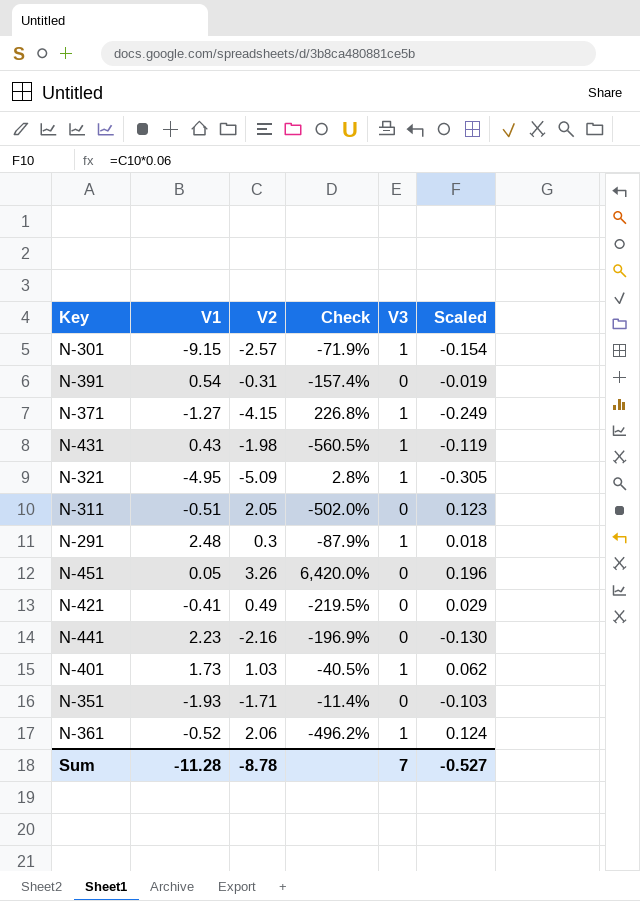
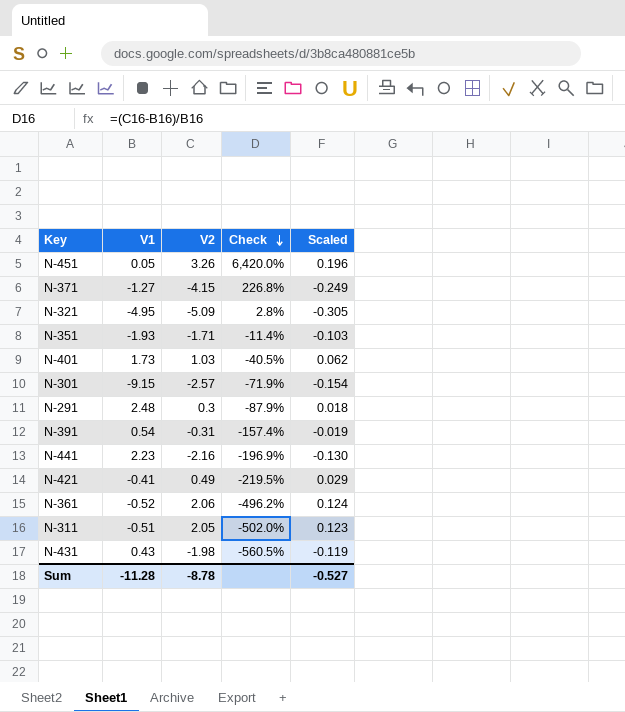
row order: none -> Check descending
column V3 | position: 5 -> none

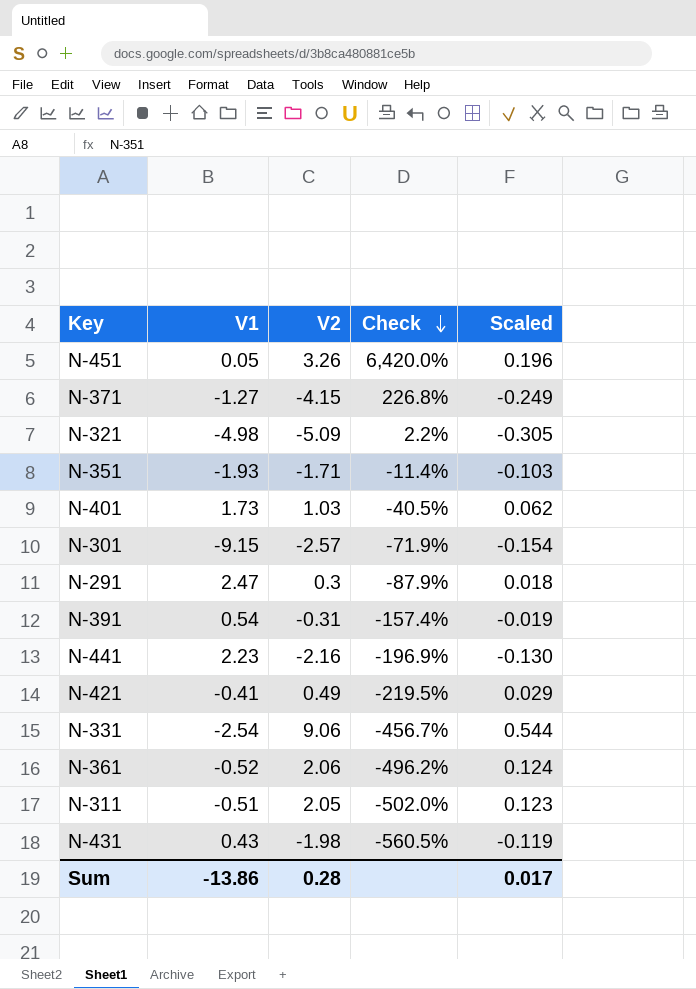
N-321 | V1: -4.95 -> -4.98
N-321 | Check: 2.8% -> 2.2%
N-291 | V1: 2.48 -> 2.47
row N-331: none -> -2.54 | 9.06 | -456.7% | 0.544
Sum | V1: -11.28 -> -13.86
Sum | V2: -8.78 -> 0.28
Sum | Scaled: -0.527 -> 0.017

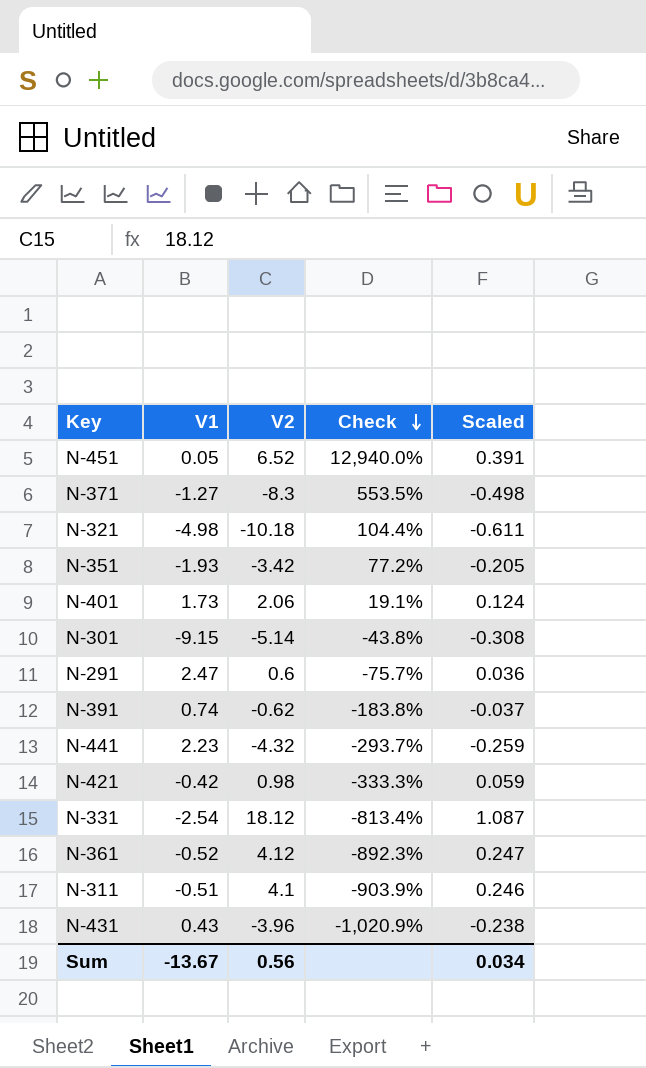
N-451 | V2: 3.26 -> 6.52
N-451 | Check: 6,420.0% -> 12,940.0%
N-451 | Scaled: 0.196 -> 0.391
N-371 | V2: -4.15 -> -8.3
N-371 | Check: 226.8% -> 553.5%
N-371 | Scaled: -0.249 -> -0.498
N-321 | V2: -5.09 -> -10.18
N-321 | Check: 2.2% -> 104.4%
N-321 | Scaled: -0.305 -> -0.611
N-351 | V2: -1.71 -> -3.42
N-351 | Check: -11.4% -> 77.2%
N-351 | Scaled: -0.103 -> -0.205
N-401 | V2: 1.03 -> 2.06
N-401 | Check: -40.5% -> 19.1%
N-401 | Scaled: 0.062 -> 0.124
N-301 | V2: -2.57 -> -5.14
N-301 | Check: -71.9% -> -43.8%
N-301 | Scaled: -0.154 -> -0.308
N-291 | V2: 0.3 -> 0.6
N-291 | Check: -87.9% -> -75.7%
N-291 | Scaled: 0.018 -> 0.036
N-391 | V1: 0.54 -> 0.74
N-391 | V2: -0.31 -> -0.62
N-391 | Check: -157.4% -> -183.8%
N-391 | Scaled: -0.019 -> -0.037
N-441 | V2: -2.16 -> -4.32
N-441 | Check: -196.9% -> -293.7%
N-441 | Scaled: -0.130 -> -0.259
N-421 | V1: -0.41 -> -0.42
N-421 | V2: 0.49 -> 0.98
N-421 | Check: -219.5% -> -333.3%
N-421 | Scaled: 0.029 -> 0.059
N-331 | V2: 9.06 -> 18.12
N-331 | Check: -456.7% -> -813.4%
N-331 | Scaled: 0.544 -> 1.087
N-361 | V2: 2.06 -> 4.12
N-361 | Check: -496.2% -> -892.3%
N-361 | Scaled: 0.124 -> 0.247
N-311 | V2: 2.05 -> 4.1
N-311 | Check: -502.0% -> -903.9%
N-311 | Scaled: 0.123 -> 0.246
N-431 | V2: -1.98 -> -3.96
N-431 | Check: -560.5% -> -1,020.9%
N-431 | Scaled: -0.119 -> -0.238
Sum | V1: -13.86 -> -13.67
Sum | V2: 0.28 -> 0.56
Sum | Scaled: 0.017 -> 0.034

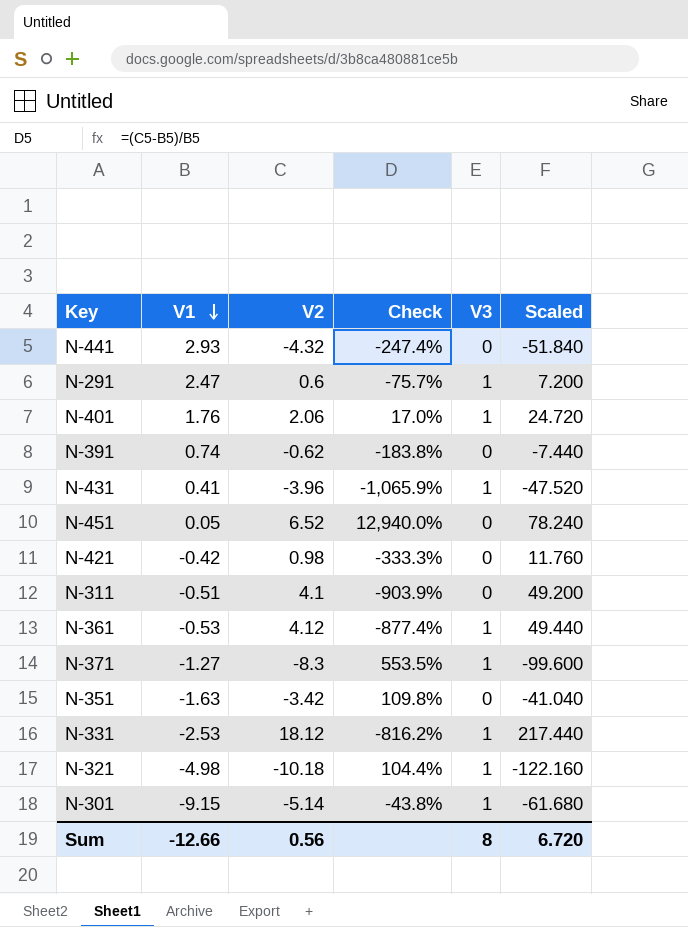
row order: Check descending -> V1 descending
column V3 | position: none -> 5
column Scaled | formula: [V2] * 0.06 -> [V2] * 12
N-441 | V1: 2.23 -> 2.93
N-441 | Check: -293.7% -> -247.4%
N-401 | V1: 1.73 -> 1.76
N-401 | Check: 19.1% -> 17.0%
N-431 | V1: 0.43 -> 0.41
N-431 | Check: -1,020.9% -> -1,065.9%
N-361 | V1: -0.52 -> -0.53
N-361 | Check: -892.3% -> -877.4%
N-351 | V1: -1.93 -> -1.63
N-351 | Check: 77.2% -> 109.8%
N-331 | V1: -2.54 -> -2.53
N-331 | Check: -813.4% -> -816.2%
Sum | V1: -13.67 -> -12.66
Sum | Scaled: 0.034 -> 6.720

